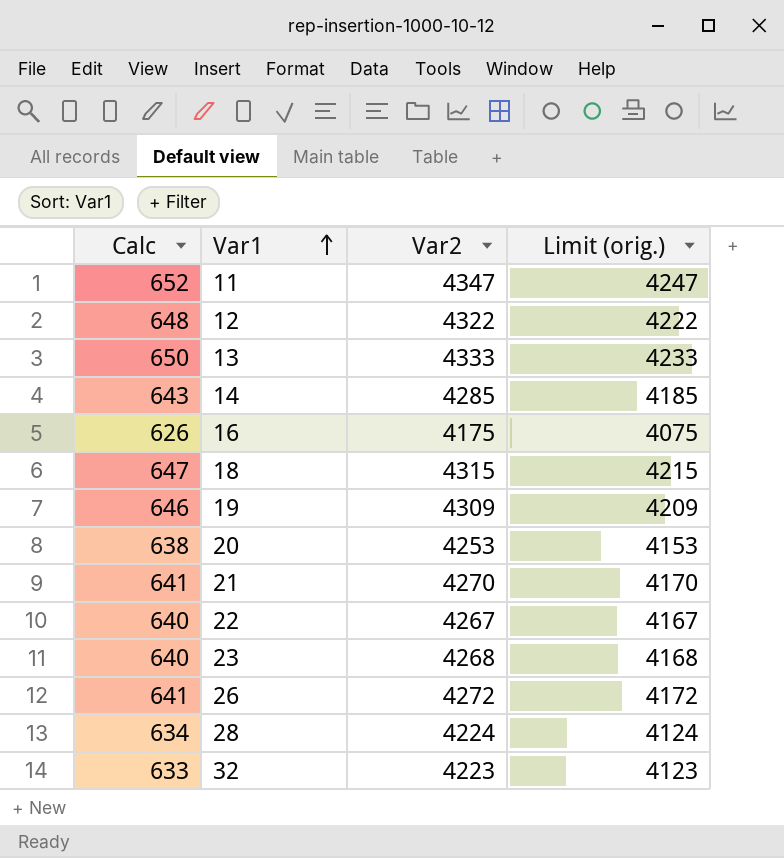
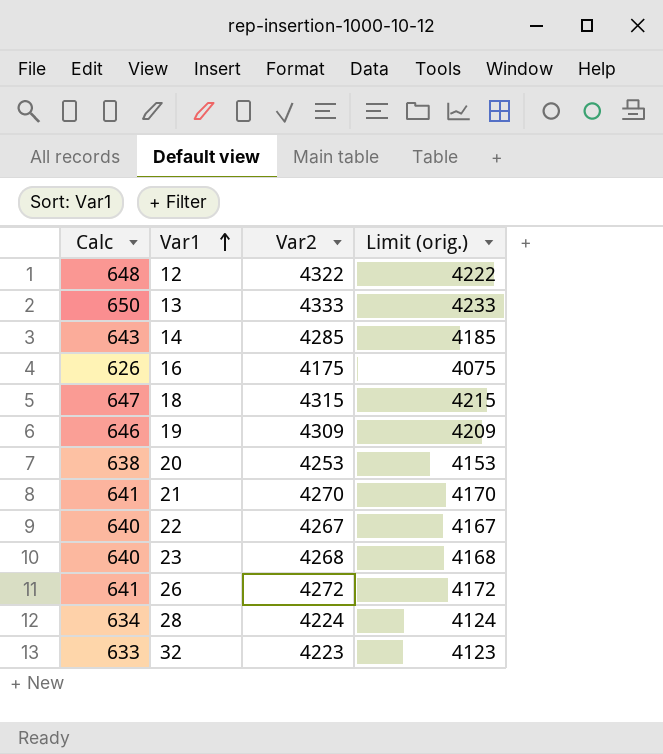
row 11: 652 | 4347 | 4247 -> none

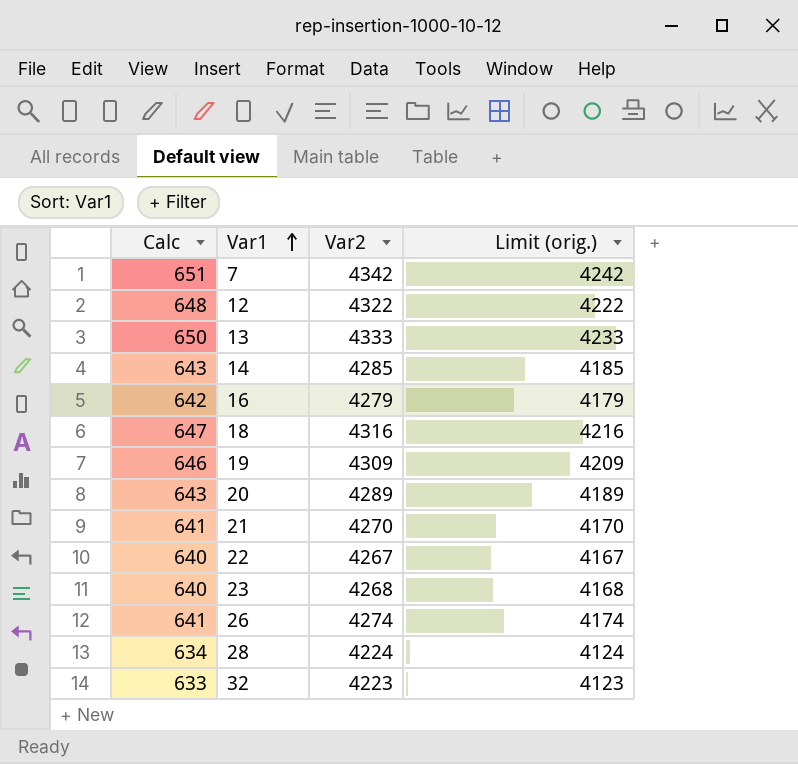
row 7: none -> 651 | 4342 | 4242
16 | Calc: 626 -> 642
16 | Var2: 4175 -> 4279
16 | Limit (orig.): 4075 -> 4179
18 | Var2: 4315 -> 4316
18 | Limit (orig.): 4215 -> 4216
20 | Calc: 638 -> 643
20 | Var2: 4253 -> 4289
20 | Limit (orig.): 4153 -> 4189
26 | Var2: 4272 -> 4274
26 | Limit (orig.): 4172 -> 4174

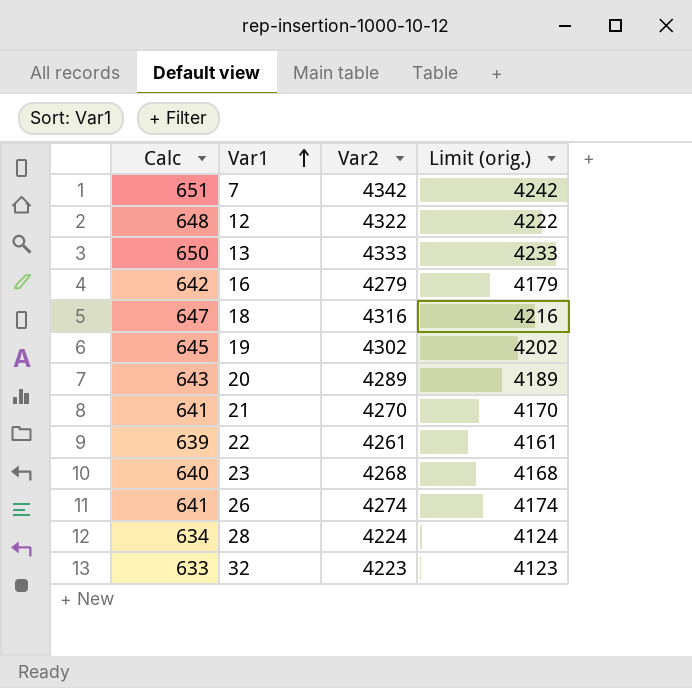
row 14: 643 | 4285 | 4185 -> none
19 | Calc: 646 -> 645
19 | Var2: 4309 -> 4302
19 | Limit (orig.): 4209 -> 4202
22 | Calc: 640 -> 639
22 | Var2: 4267 -> 4261
22 | Limit (orig.): 4167 -> 4161

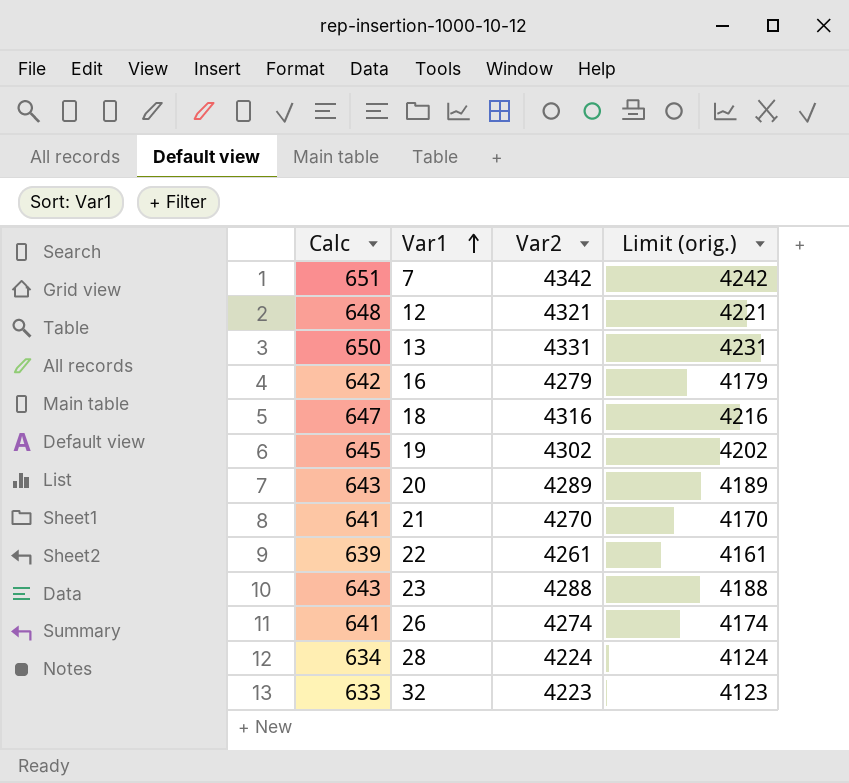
12 | Var2: 4322 -> 4321
12 | Limit (orig.): 4222 -> 4221
13 | Var2: 4333 -> 4331
13 | Limit (orig.): 4233 -> 4231
23 | Calc: 640 -> 643
23 | Var2: 4268 -> 4288
23 | Limit (orig.): 4168 -> 4188

